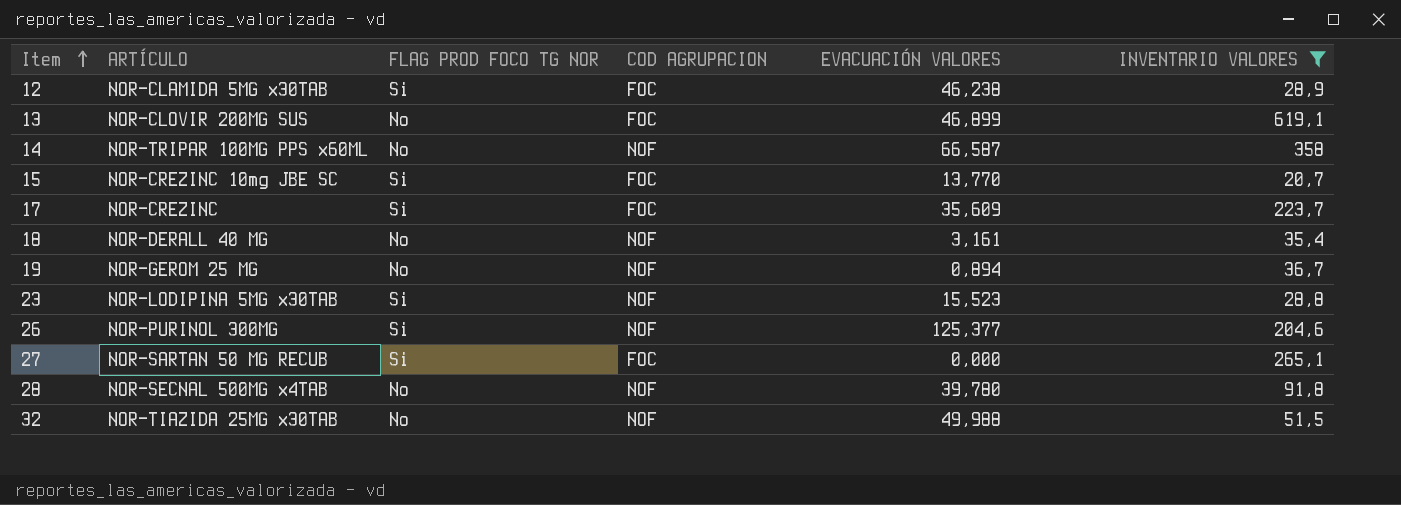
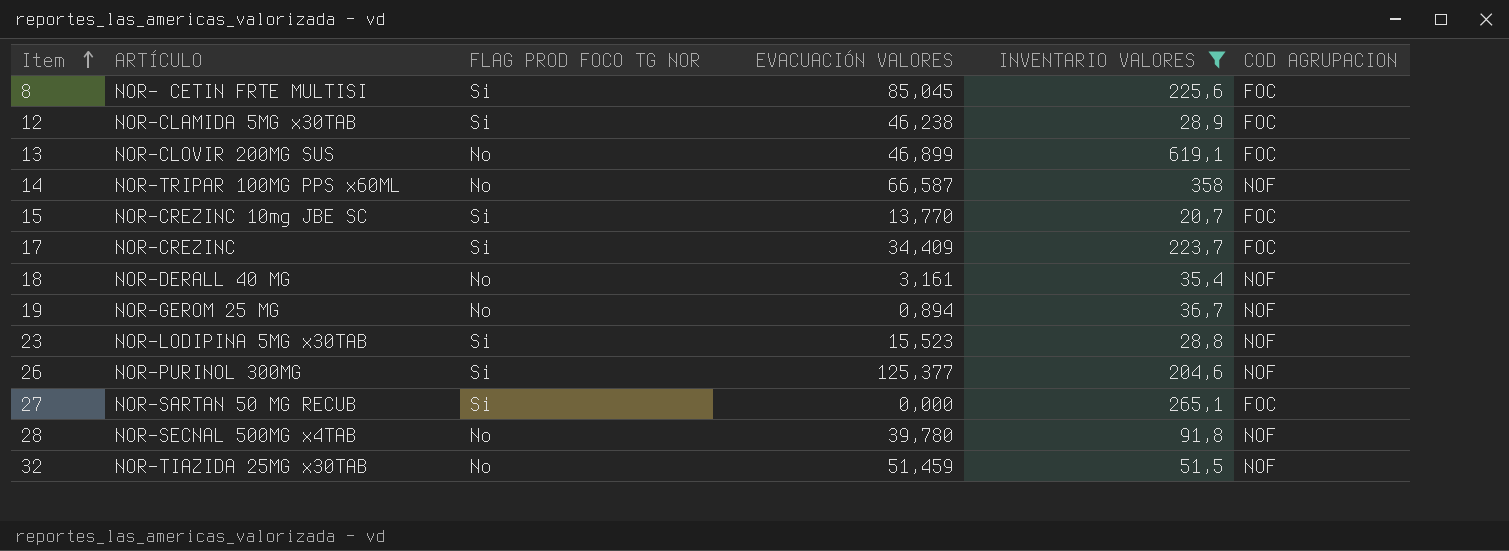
column COD AGRUPACION | position: 4 -> 6
row 8: none -> NOR- CETIN FRTE MULTISI | Si | 85,045 | 225,6 | FOC
17 | EVACUACIÓN VALORES: 35,609 -> 34,409
32 | EVACUACIÓN VALORES: 49,988 -> 51,459

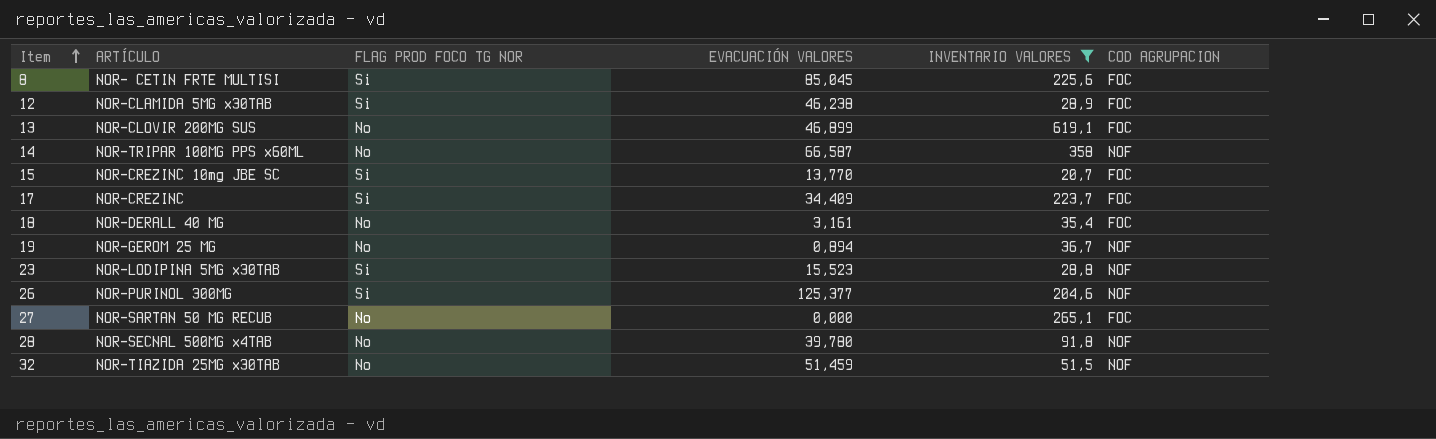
18 | COD AGRUPACION: NOF -> FOC
27 | FLAG PROD FOCO TG NOR: Si -> No

